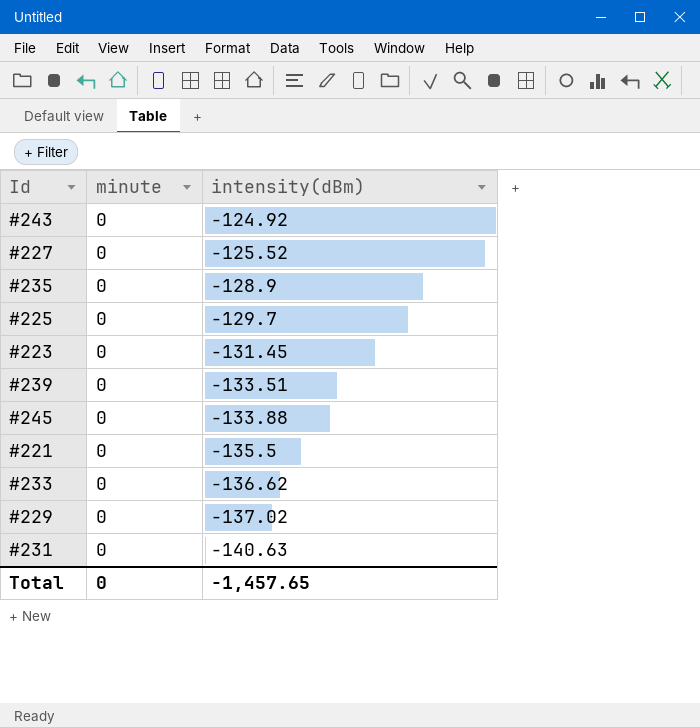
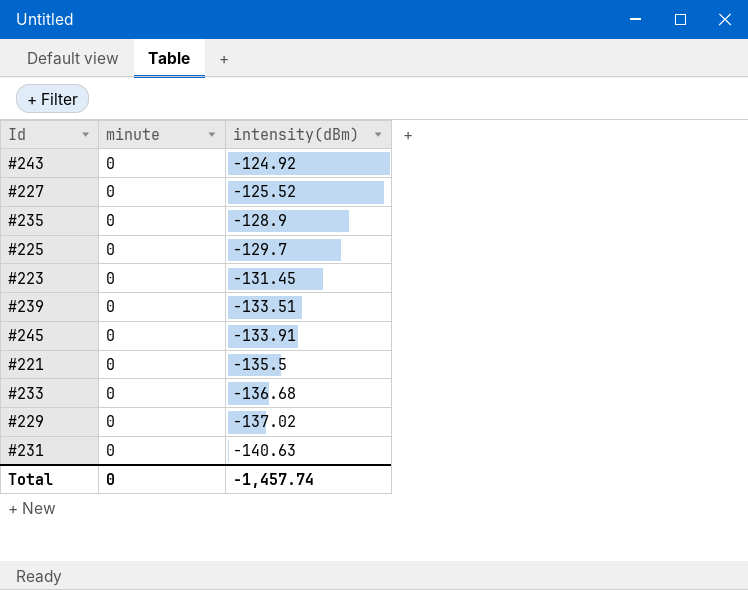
#245 | intensity(dBm): -133.88 -> -133.91
#233 | intensity(dBm): -136.62 -> -136.68
Total | intensity(dBm): -1,457.65 -> -1,457.74

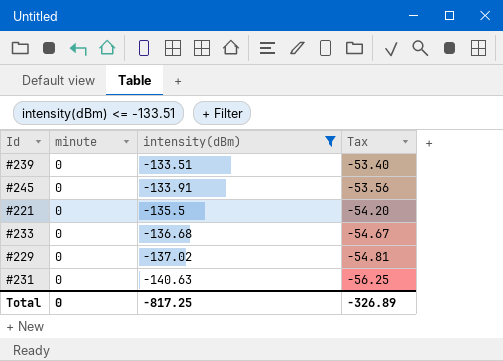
filter: none -> intensity(dBm) <= -133.51
column Tax | formula: none -> [intensity(dBm)] * 0.4
Total | intensity(dBm): -1,457.74 -> -817.25

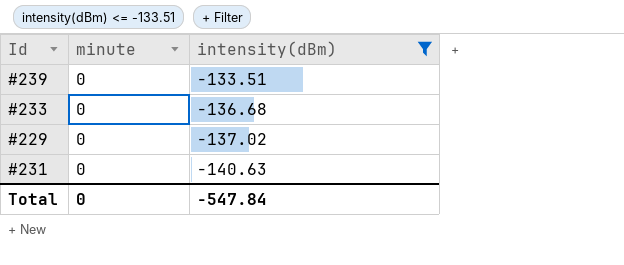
column Tax | formula: [intensity(dBm)] * 0.4 -> none
row #245: 0 | -133.91 | -53.56 -> none
row #221: 0 | -135.5 | -54.20 -> none
Total | intensity(dBm): -817.25 -> -547.84

